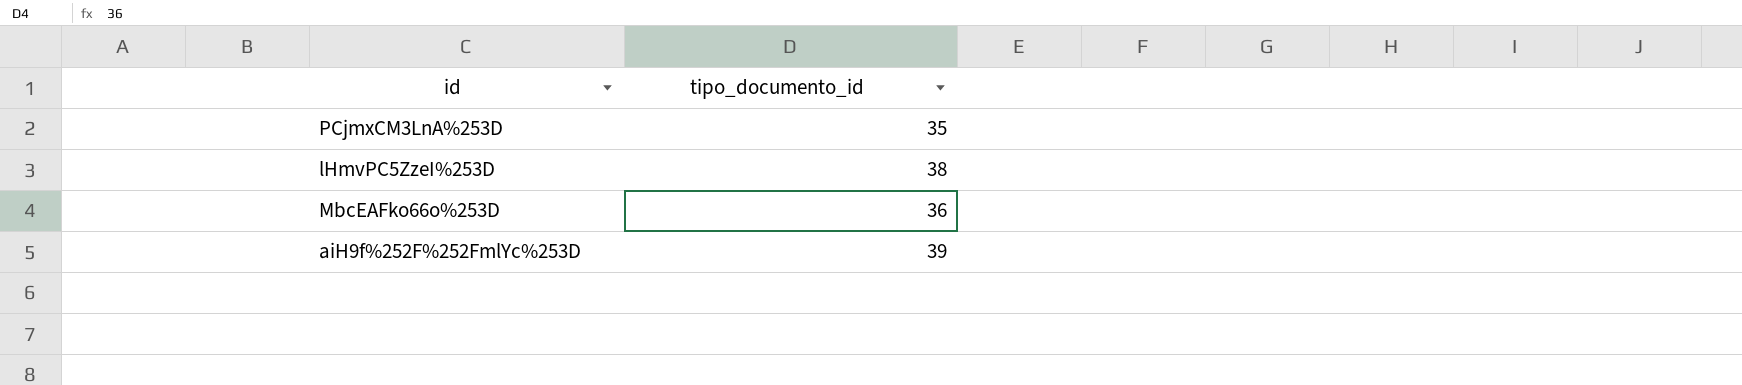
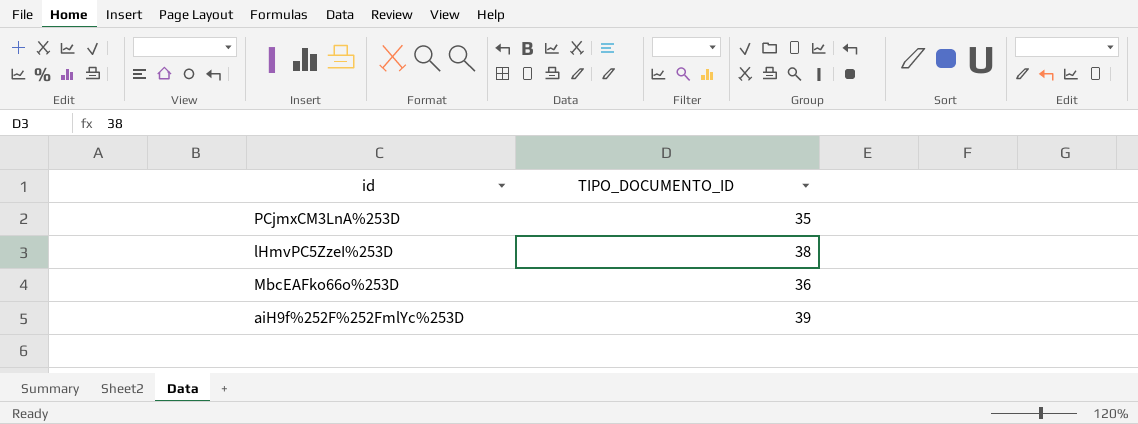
column name: tipo_documento_id -> TIPO_DOCUMENTO_ID

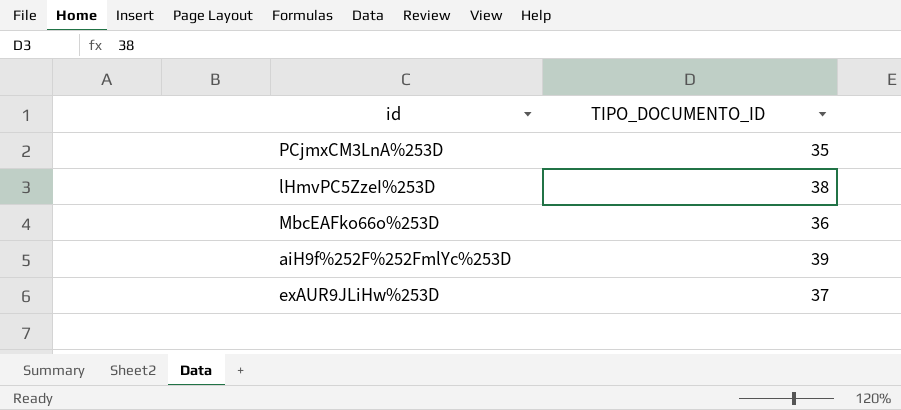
row exAUR9JLiHw%253D: none -> 37

